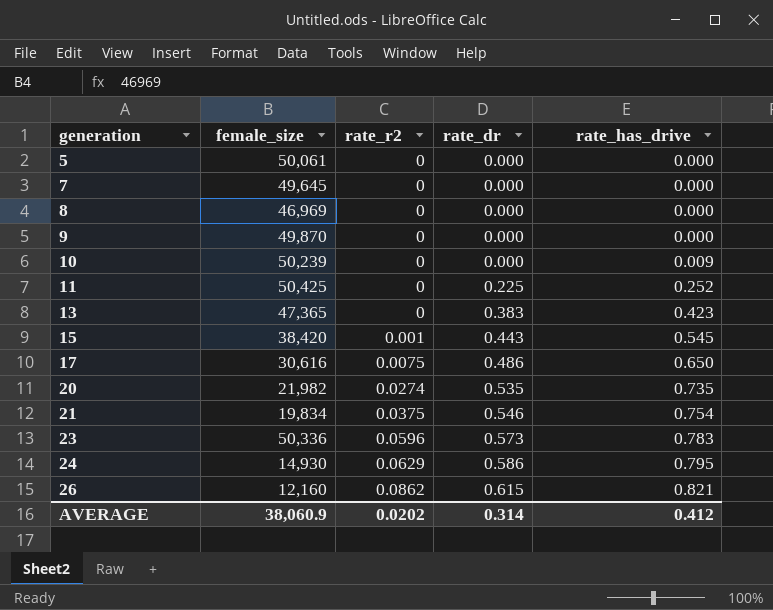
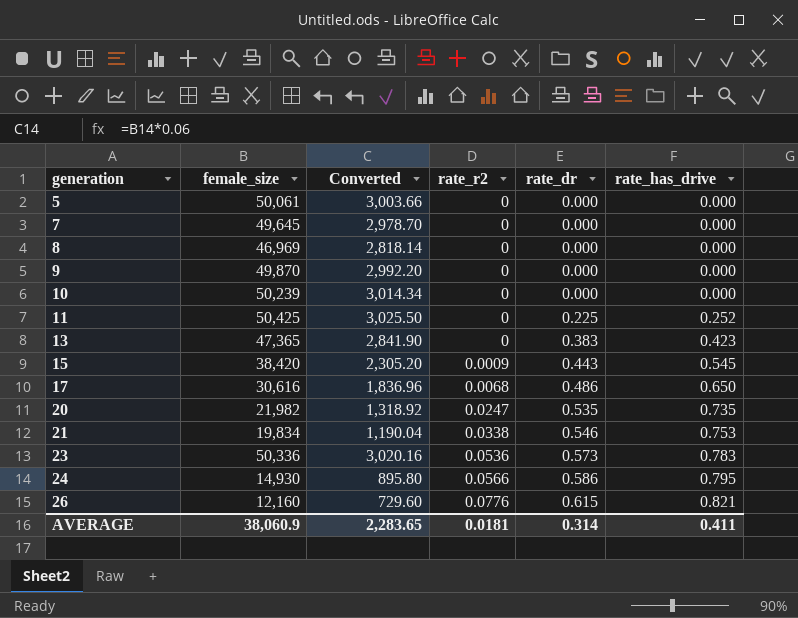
column Converted | formula: none -> [female_size] * 0.06
10 | rate_has_drive: 0.009 -> 0.000
15 | rate_r2: 0.001 -> 0.0009
17 | rate_r2: 0.0075 -> 0.0068
20 | rate_r2: 0.0274 -> 0.0247
21 | rate_r2: 0.0375 -> 0.0338
21 | rate_has_drive: 0.754 -> 0.753
23 | rate_r2: 0.0596 -> 0.0536
24 | rate_r2: 0.0629 -> 0.0566
26 | rate_r2: 0.0862 -> 0.0776
AVERAGE | rate_r2: 0.0202 -> 0.0181
AVERAGE | rate_has_drive: 0.412 -> 0.411

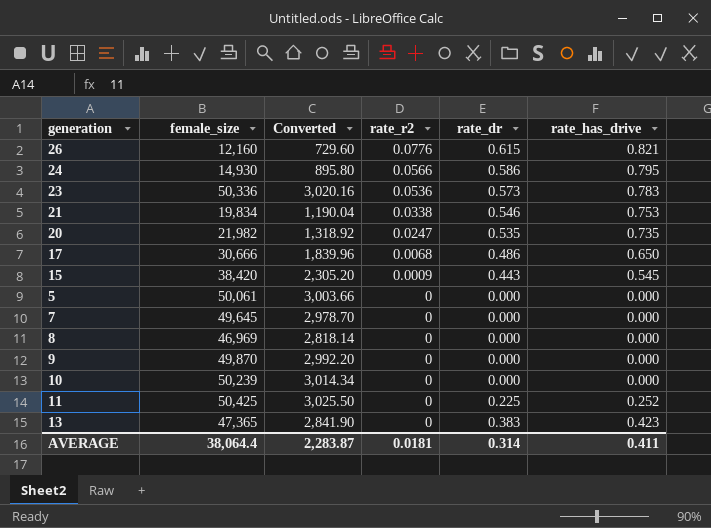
row order: generation ascending -> rate_r2 descending
17 | female_size: 30,616 -> 30,666
17 | Converted: 1,836.96 -> 1,839.96
AVERAGE | female_size: 38,060.9 -> 38,064.4
AVERAGE | Converted: 2,283.65 -> 2,283.87

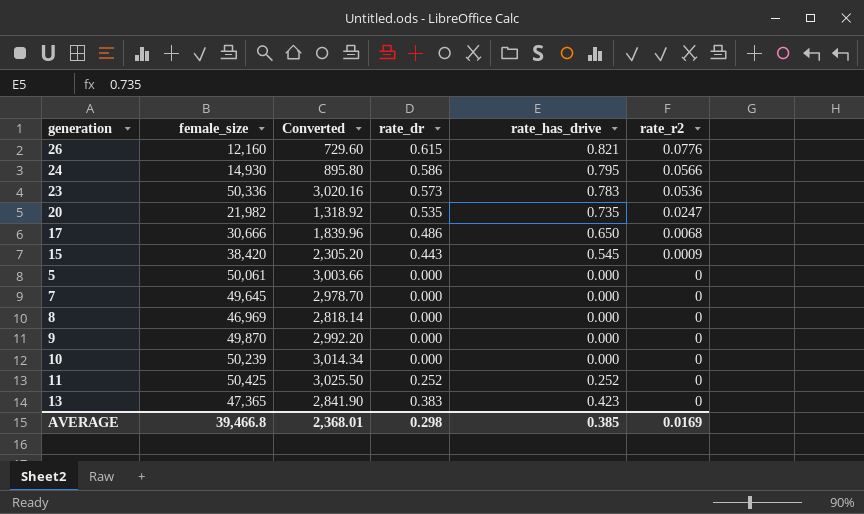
column rate_r2 | position: 4 -> 6
row 21: 19,834 | 1,190.04 | 0.0338 | 0.546 | 0.753 -> none
11 | rate_dr: 0.225 -> 0.252
AVERAGE | female_size: 38,064.4 -> 39,466.8
AVERAGE | Converted: 2,283.87 -> 2,368.01
AVERAGE | rate_dr: 0.314 -> 0.298
AVERAGE | rate_has_drive: 0.411 -> 0.385
AVERAGE | rate_r2: 0.0181 -> 0.0169

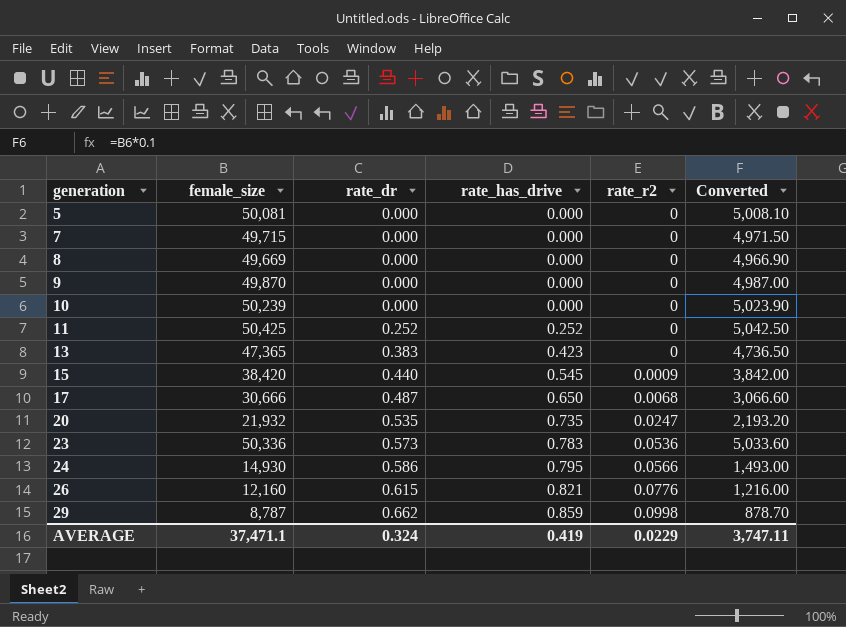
row order: rate_r2 descending -> generation ascending
column Converted | formula: [female_size] * 0.06 -> [female_size] * 0.1
column Converted | position: 3 -> 6
5 | female_size: 50,061 -> 50,081
7 | female_size: 49,645 -> 49,715
8 | female_size: 46,969 -> 49,669
15 | rate_dr: 0.443 -> 0.440
17 | rate_dr: 0.486 -> 0.487
20 | female_size: 21,982 -> 21,932
row 29: none -> 8,787 | 0.662 | 0.859 | 0.0998 | 878.70
AVERAGE | female_size: 39,466.8 -> 37,471.1
AVERAGE | rate_dr: 0.298 -> 0.324
AVERAGE | rate_has_drive: 0.385 -> 0.419
AVERAGE | rate_r2: 0.0169 -> 0.0229
AVERAGE | Converted: 2,368.01 -> 3,747.11

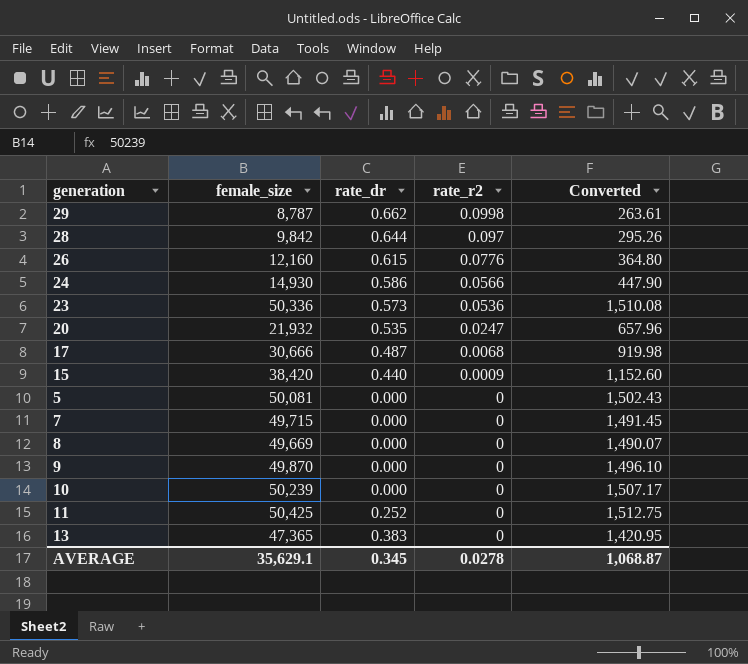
row order: generation ascending -> rate_r2 descending
column rate_has_drive | position: 4 -> none
column Converted | formula: [female_size] * 0.1 -> [female_size] * 0.03
row 28: none -> 9,842 | 0.644 | 0.097 | 295.26
AVERAGE | female_size: 37,471.1 -> 35,629.1
AVERAGE | rate_dr: 0.324 -> 0.345
AVERAGE | rate_r2: 0.0229 -> 0.0278
AVERAGE | Converted: 3,747.11 -> 1,068.87

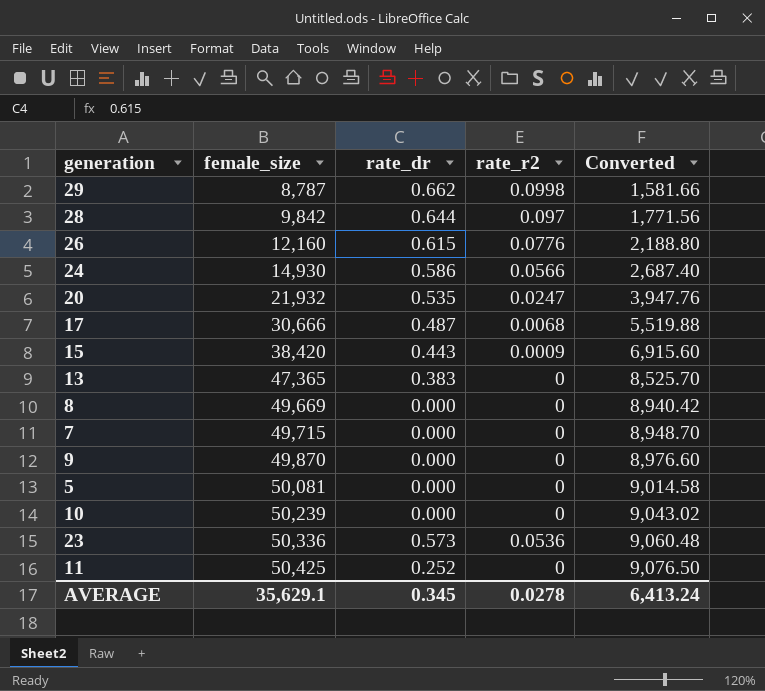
row order: rate_r2 descending -> female_size ascending
column Converted | formula: [female_size] * 0.03 -> [female_size] * 0.18
15 | rate_dr: 0.440 -> 0.443
AVERAGE | Converted: 1,068.87 -> 6,413.24

